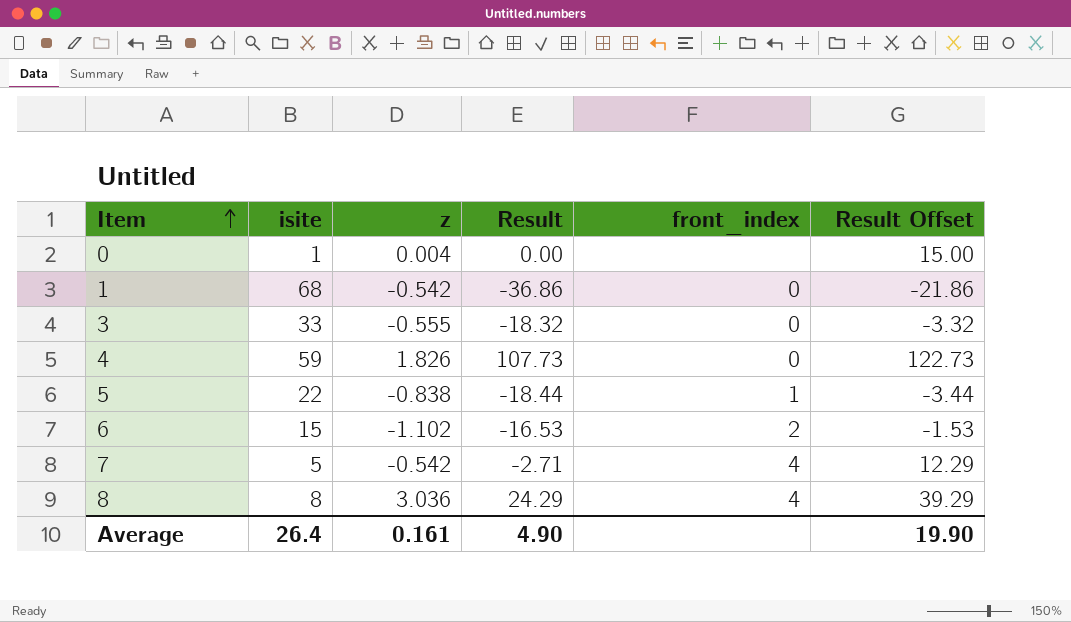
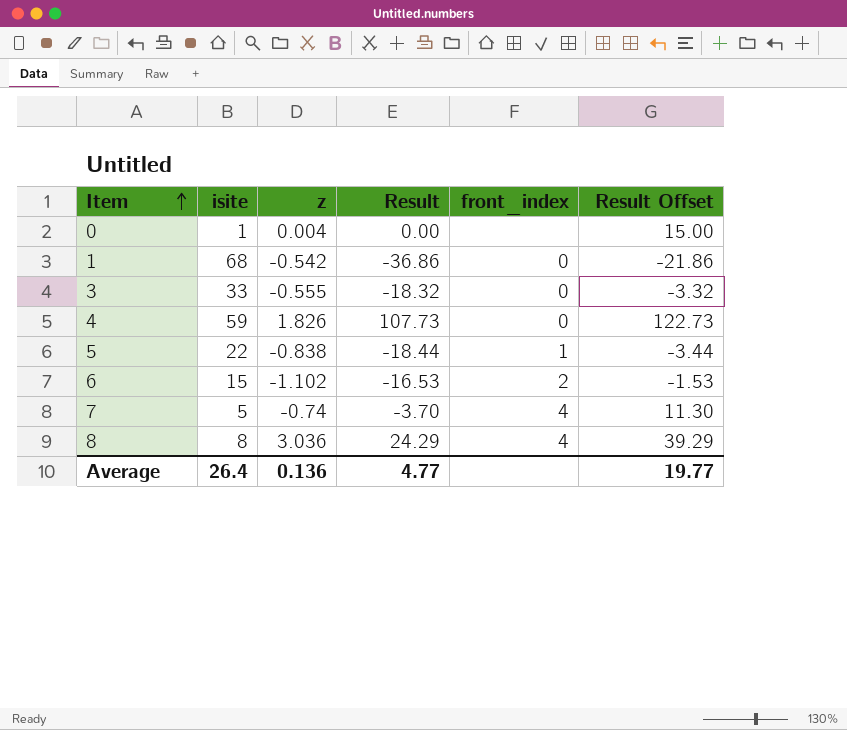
7 | z: -0.542 -> -0.74
7 | Result: -2.71 -> -3.70
7 | Result Offset: 12.29 -> 11.30
Average | z: 0.161 -> 0.136
Average | Result: 4.90 -> 4.77
Average | Result Offset: 19.90 -> 19.77

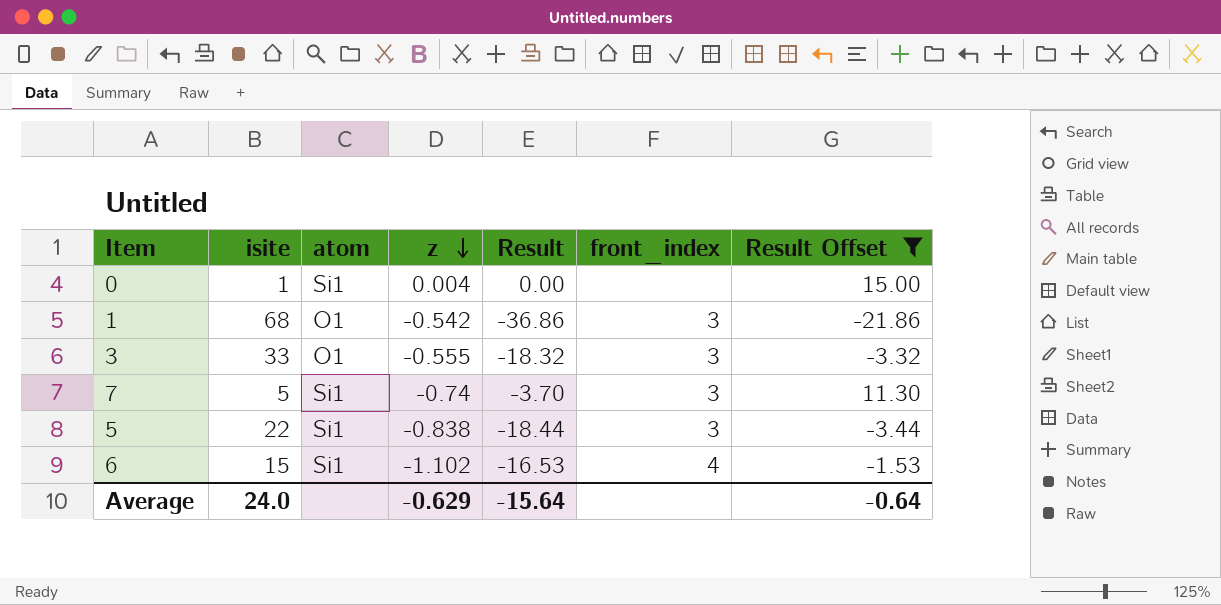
filter: none -> Result Offset <= 15.00
row order: Item ascending -> z descending
column atom | position: none -> 3
1 | front_index: 0 -> 3
3 | front_index: 0 -> 3
7 | front_index: 4 -> 3
5 | front_index: 1 -> 3
6 | front_index: 2 -> 4
Average | isite: 26.4 -> 24.0
Average | z: 0.136 -> -0.629
Average | Result: 4.77 -> -15.64
Average | Result Offset: 19.77 -> -0.64

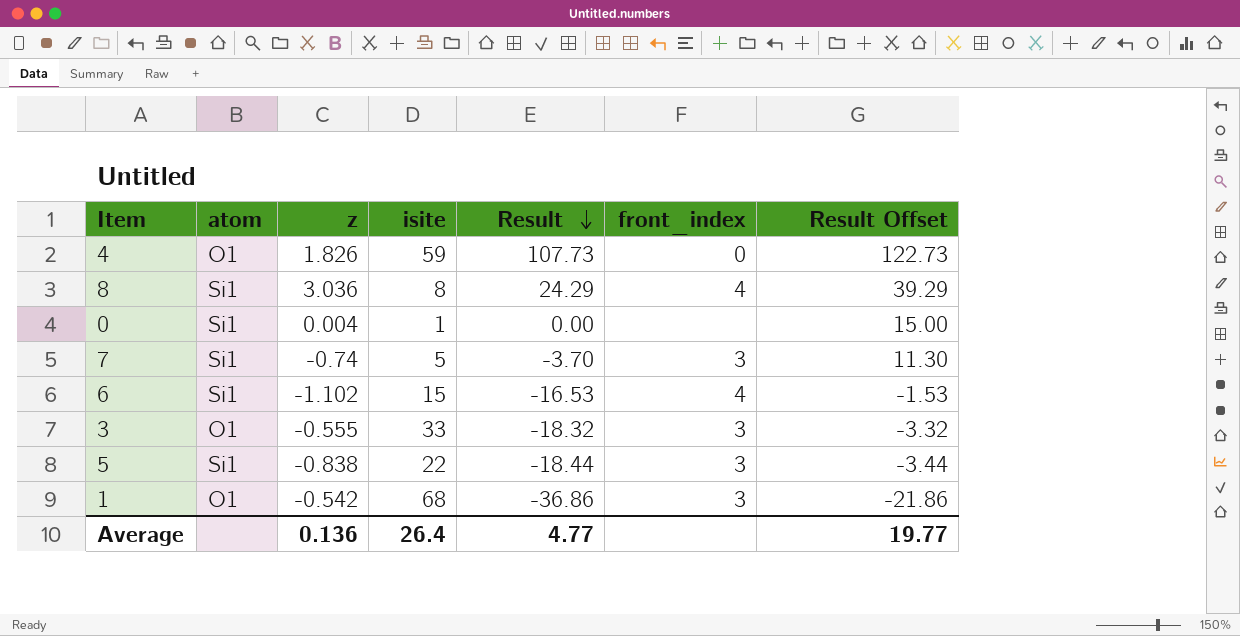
filter: Result Offset <= 15.00 -> none
row order: z descending -> Result descending
column isite | position: 2 -> 4
Average | z: -0.629 -> 0.136
Average | isite: 24.0 -> 26.4
Average | Result: -15.64 -> 4.77
Average | Result Offset: -0.64 -> 19.77

